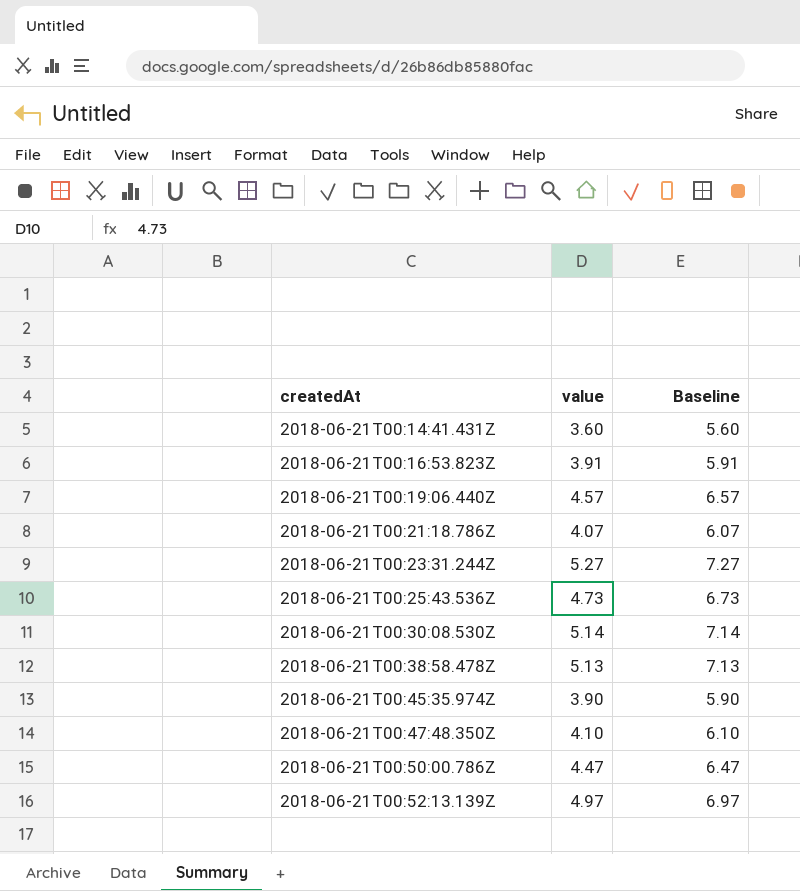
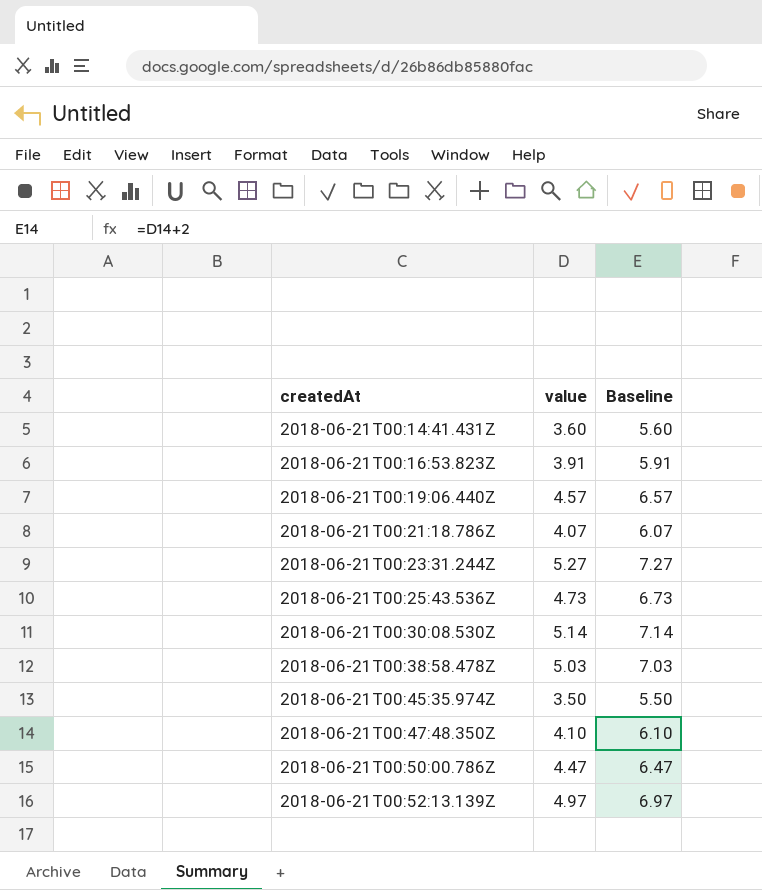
2018-06-21T00:38:58.478Z | value: 5.13 -> 5.03
2018-06-21T00:38:58.478Z | Baseline: 7.13 -> 7.03
2018-06-21T00:45:35.974Z | value: 3.90 -> 3.50
2018-06-21T00:45:35.974Z | Baseline: 5.90 -> 5.50

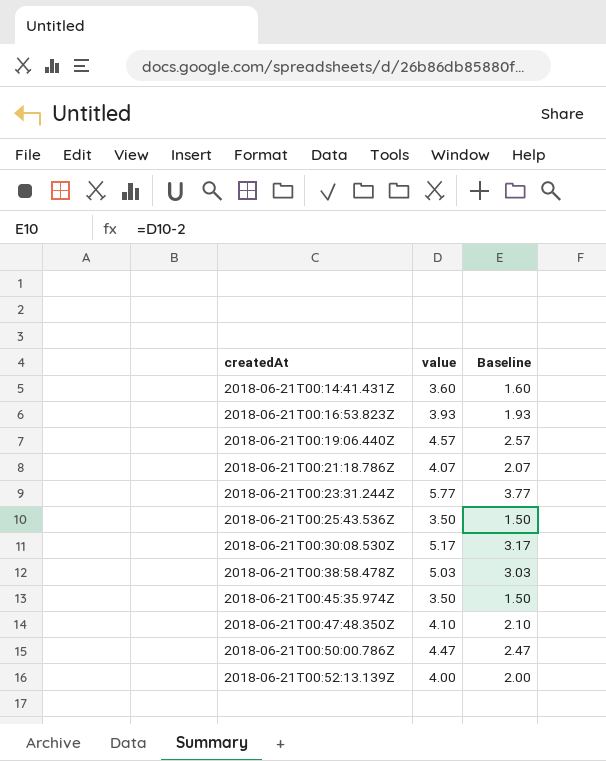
column Baseline | formula: [value] + 2 -> [value] - 2
2018-06-21T00:16:53.823Z | value: 3.91 -> 3.93
2018-06-21T00:23:31.244Z | value: 5.27 -> 5.77
2018-06-21T00:25:43.536Z | value: 4.73 -> 3.50
2018-06-21T00:30:08.530Z | value: 5.14 -> 5.17
2018-06-21T00:52:13.139Z | value: 4.97 -> 4.00

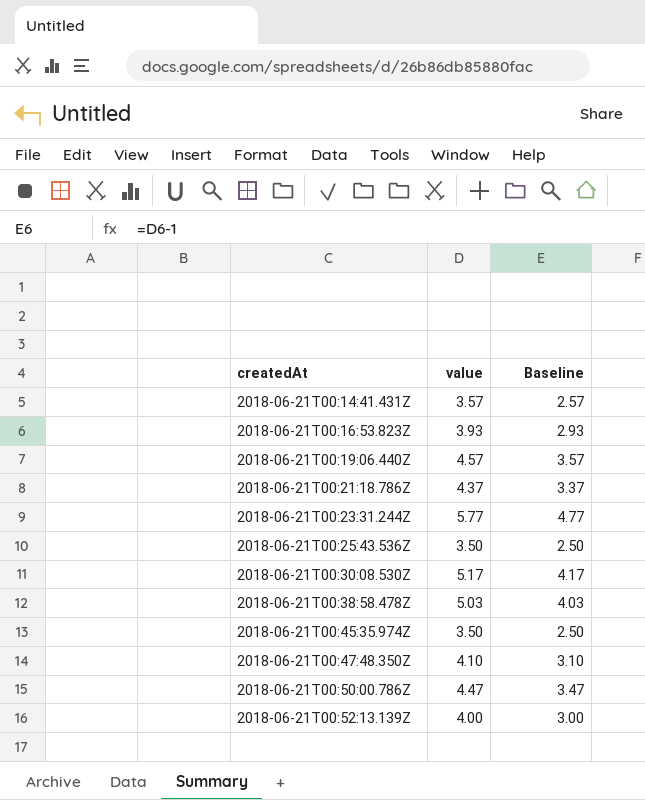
column Baseline | formula: [value] - 2 -> [value] - 1
2018-06-21T00:14:41.431Z | value: 3.60 -> 3.57
2018-06-21T00:21:18.786Z | value: 4.07 -> 4.37

